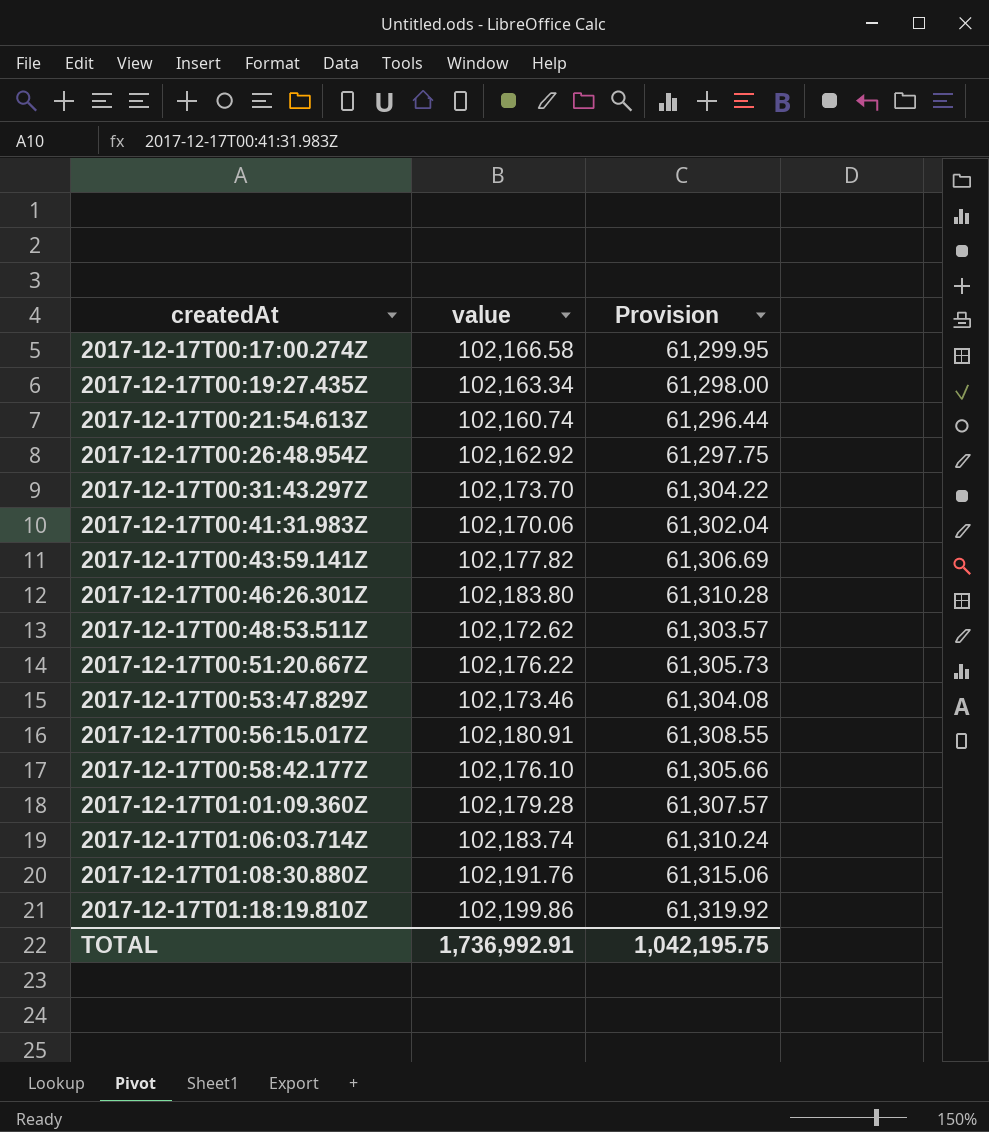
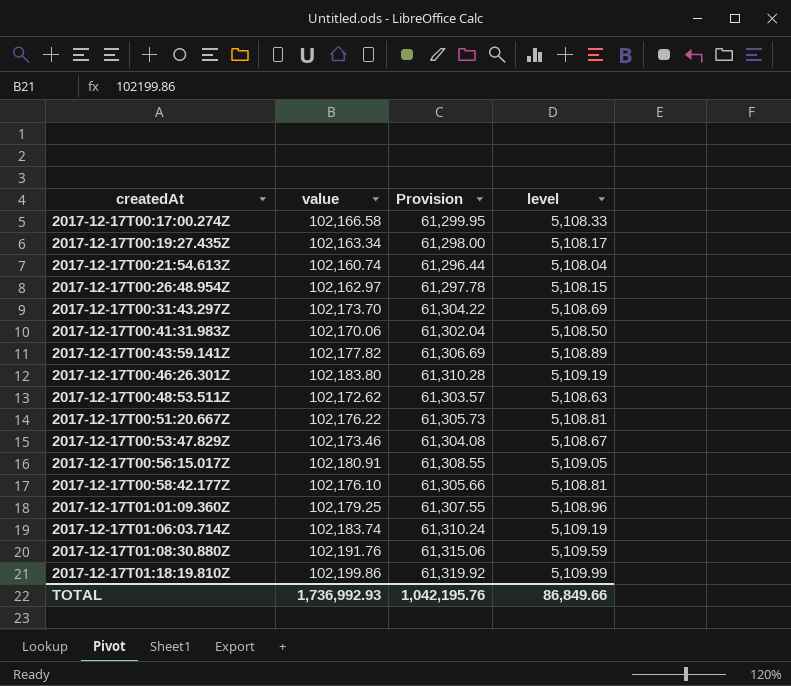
column level | formula: none -> [value] * 0.05
2017-12-17T00:26:48.954Z | value: 102,162.92 -> 102,162.97
2017-12-17T00:26:48.954Z | Provision: 61,297.75 -> 61,297.78
2017-12-17T01:01:09.360Z | value: 102,179.28 -> 102,179.25
2017-12-17T01:01:09.360Z | Provision: 61,307.57 -> 61,307.55
TOTAL | value: 1,736,992.91 -> 1,736,992.93
TOTAL | Provision: 1,042,195.75 -> 1,042,195.76

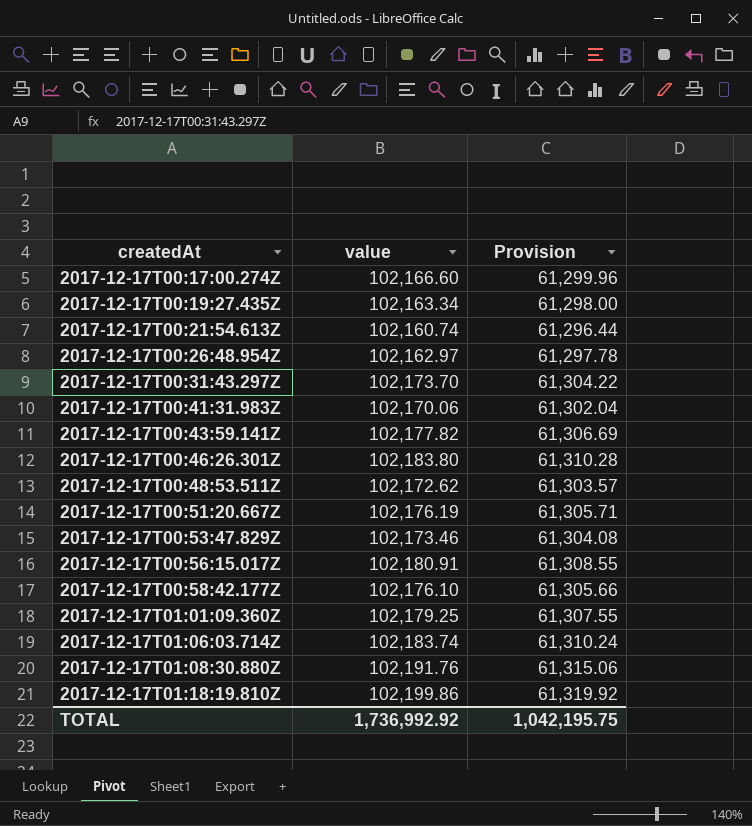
column level | formula: [value] * 0.05 -> none
2017-12-17T00:17:00.274Z | value: 102,166.58 -> 102,166.60
2017-12-17T00:17:00.274Z | Provision: 61,299.95 -> 61,299.96
2017-12-17T00:51:20.667Z | value: 102,176.22 -> 102,176.19
2017-12-17T00:51:20.667Z | Provision: 61,305.73 -> 61,305.71
TOTAL | value: 1,736,992.93 -> 1,736,992.92
TOTAL | Provision: 1,042,195.76 -> 1,042,195.75

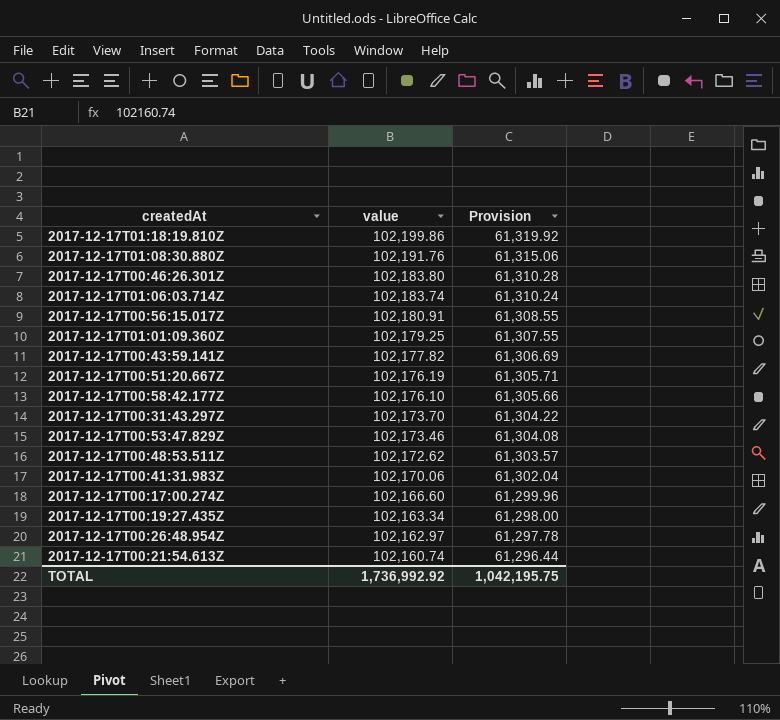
row order: createdAt ascending -> value descending

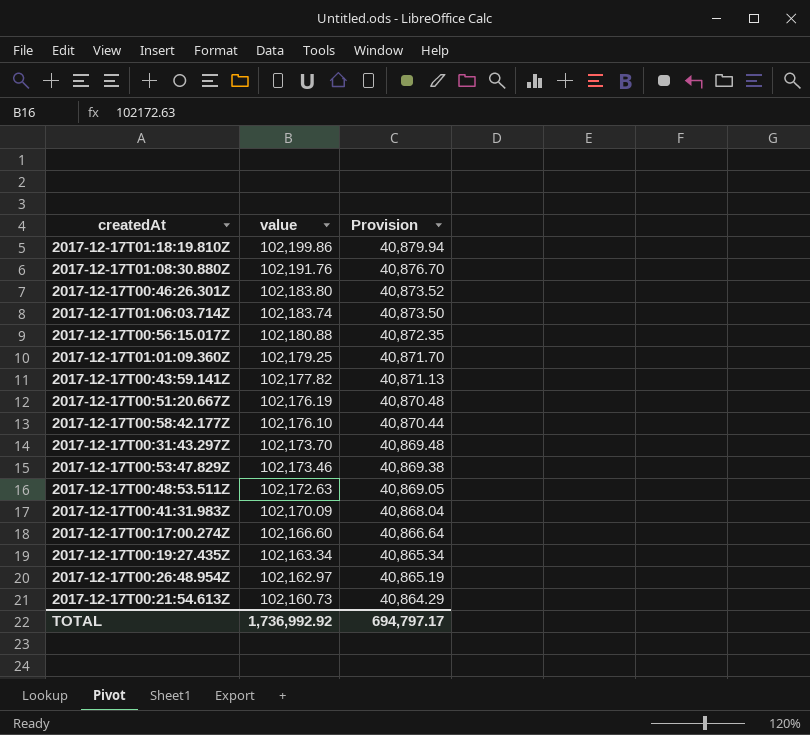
column Provision | formula: [value] * 0.6 -> [value] * 0.4
2017-12-17T00:56:15.017Z | value: 102,180.91 -> 102,180.88
2017-12-17T00:48:53.511Z | value: 102,172.62 -> 102,172.63
2017-12-17T00:41:31.983Z | value: 102,170.06 -> 102,170.09
2017-12-17T00:21:54.613Z | value: 102,160.74 -> 102,160.73
TOTAL | Provision: 1,042,195.75 -> 694,797.17

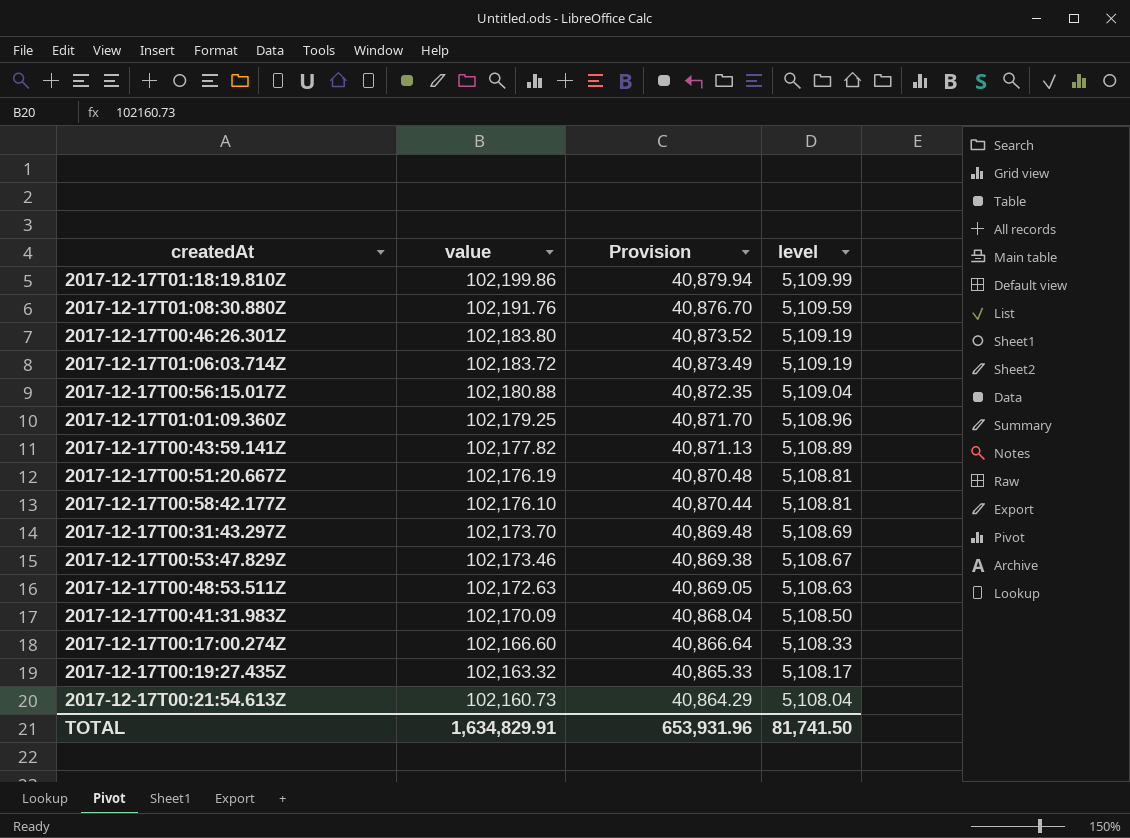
column level | formula: none -> [value] * 0.05
row 2017-12-17T00:26:48.954Z: 102,162.97 | 40,865.19 -> none
2017-12-17T01:06:03.714Z | value: 102,183.74 -> 102,183.72
2017-12-17T01:06:03.714Z | Provision: 40,873.50 -> 40,873.49
2017-12-17T00:19:27.435Z | value: 102,163.34 -> 102,163.32
2017-12-17T00:19:27.435Z | Provision: 40,865.34 -> 40,865.33
TOTAL | value: 1,736,992.92 -> 1,634,829.91
TOTAL | Provision: 694,797.17 -> 653,931.96

